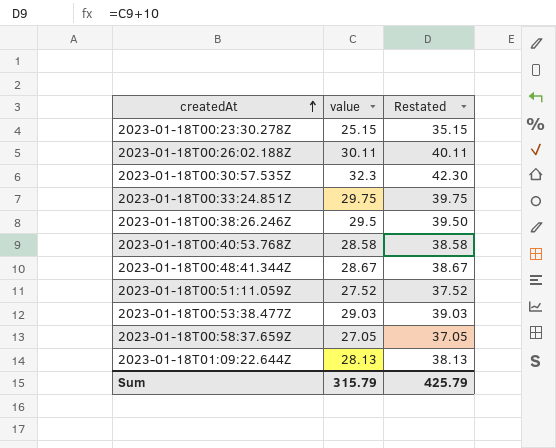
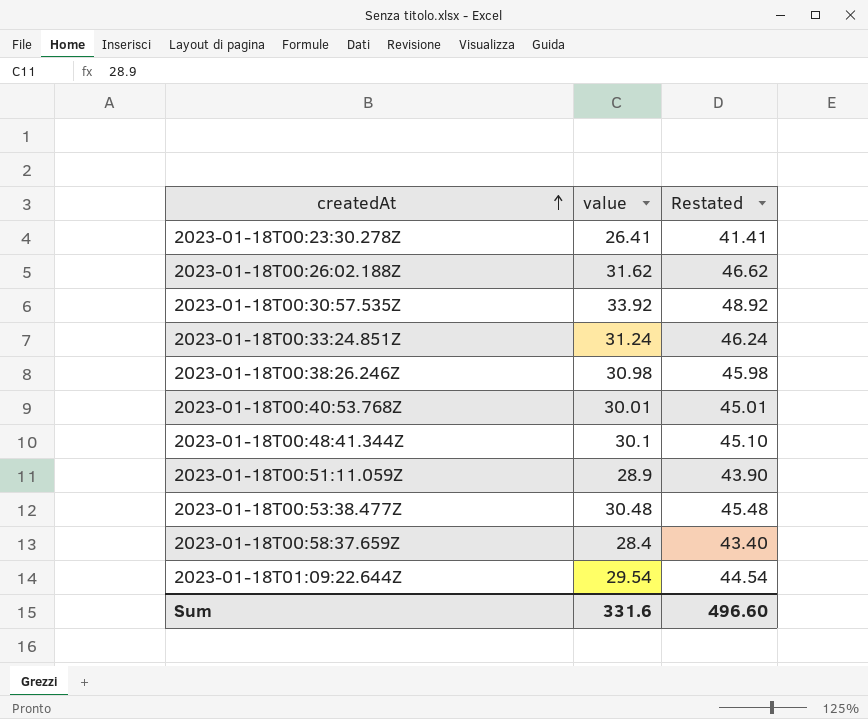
column Restated | formula: [value] + 10 -> [value] + 15
2023-01-18T00:23:30.278Z | value: 25.15 -> 26.41
2023-01-18T00:26:02.188Z | value: 30.11 -> 31.62
2023-01-18T00:30:57.535Z | value: 32.3 -> 33.92
2023-01-18T00:33:24.851Z | value: 29.75 -> 31.24
2023-01-18T00:38:26.246Z | value: 29.5 -> 30.98
2023-01-18T00:40:53.768Z | value: 28.58 -> 30.01
2023-01-18T00:48:41.344Z | value: 28.67 -> 30.1
2023-01-18T00:51:11.059Z | value: 27.52 -> 28.9
2023-01-18T00:53:38.477Z | value: 29.03 -> 30.48
2023-01-18T00:58:37.659Z | value: 27.05 -> 28.4
2023-01-18T01:09:22.644Z | value: 28.13 -> 29.54
Sum | value: 315.79 -> 331.6
Sum | Restated: 425.79 -> 496.60

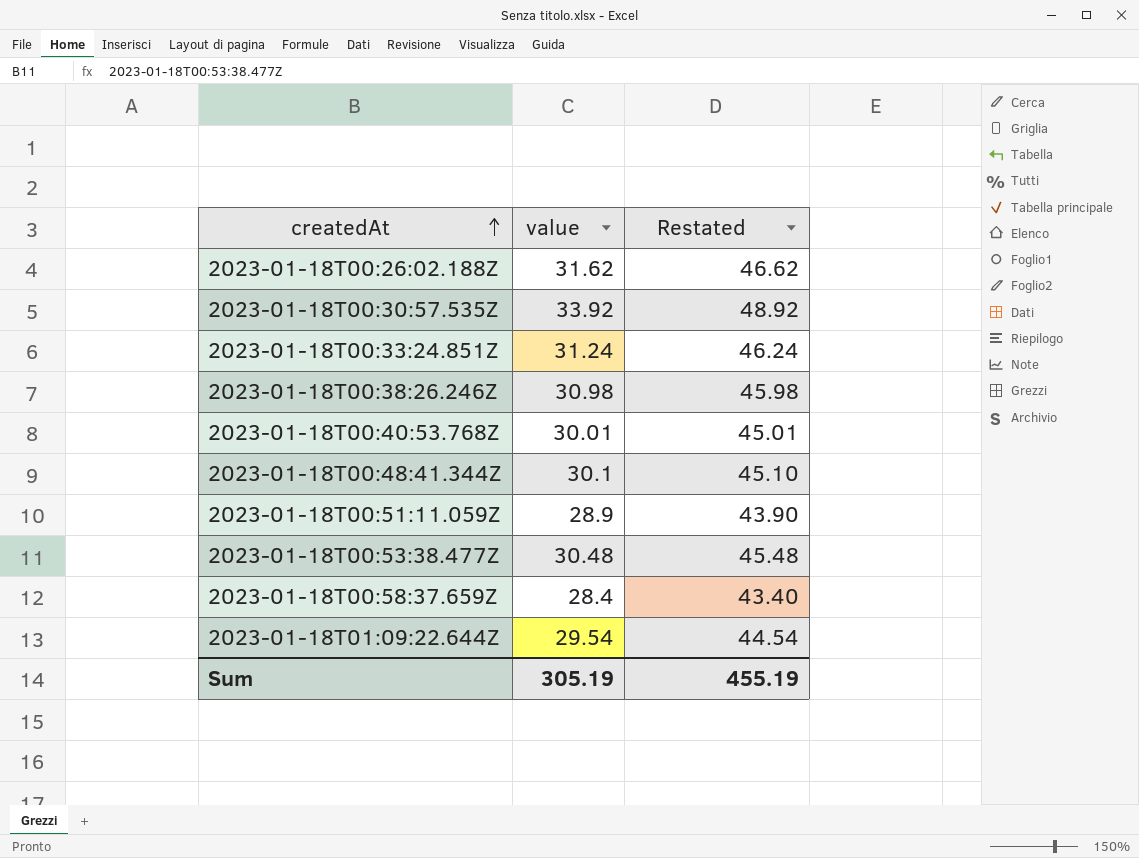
row 2023-01-18T00:23:30.278Z: 26.41 | 41.41 -> none
Sum | value: 331.6 -> 305.19
Sum | Restated: 496.60 -> 455.19

